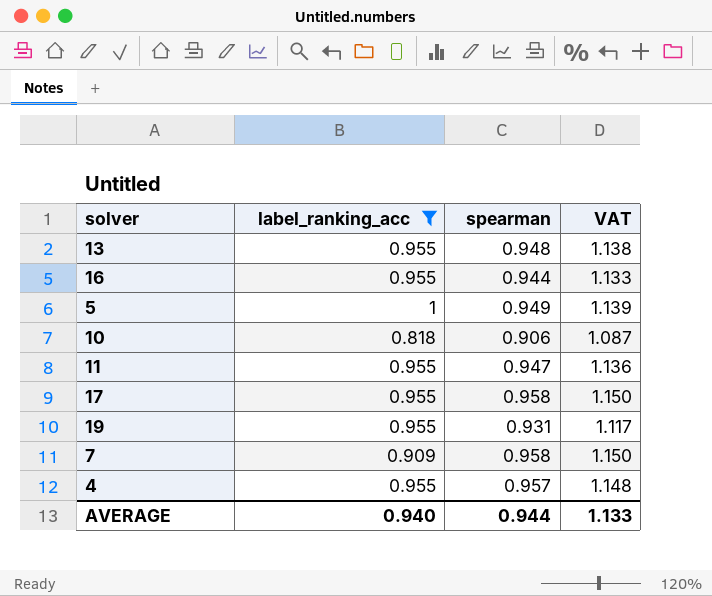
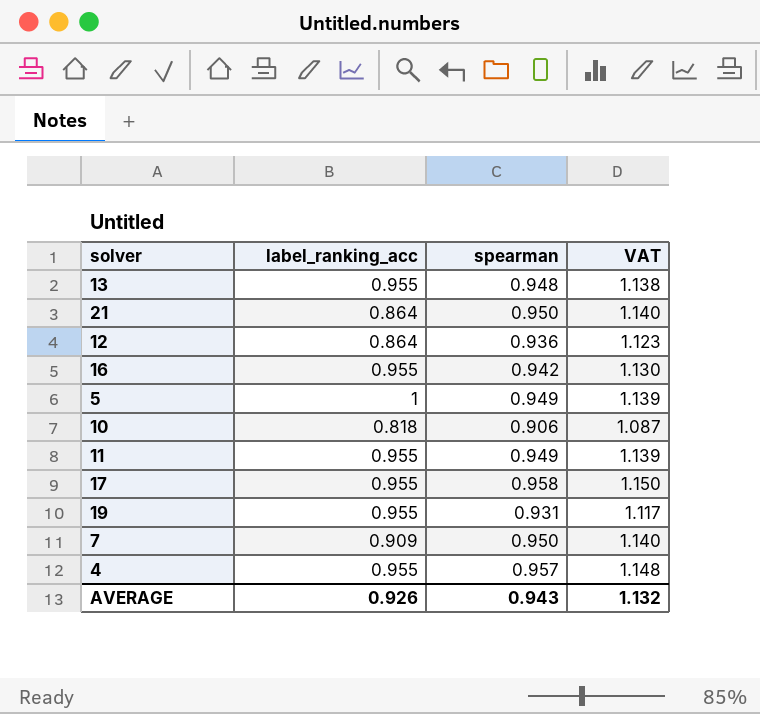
filter: label_ranking_acc != 0.864 -> none
16 | spearman: 0.944 -> 0.942
16 | VAT: 1.133 -> 1.130
11 | spearman: 0.947 -> 0.949
11 | VAT: 1.136 -> 1.139
7 | spearman: 0.958 -> 0.950
7 | VAT: 1.150 -> 1.140
AVERAGE | label_ranking_acc: 0.940 -> 0.926
AVERAGE | spearman: 0.944 -> 0.943
AVERAGE | VAT: 1.133 -> 1.132

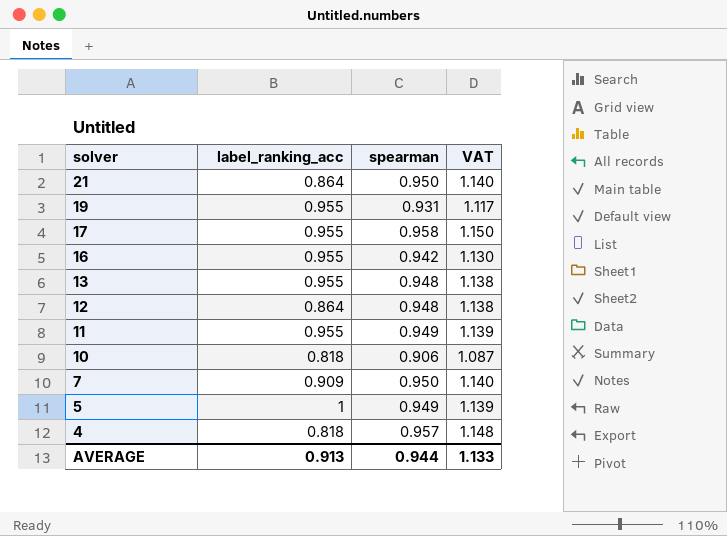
row order: none -> solver descending
12 | spearman: 0.936 -> 0.948
12 | VAT: 1.123 -> 1.138
4 | label_ranking_acc: 0.955 -> 0.818
AVERAGE | label_ranking_acc: 0.926 -> 0.913
AVERAGE | spearman: 0.943 -> 0.944
AVERAGE | VAT: 1.132 -> 1.133

